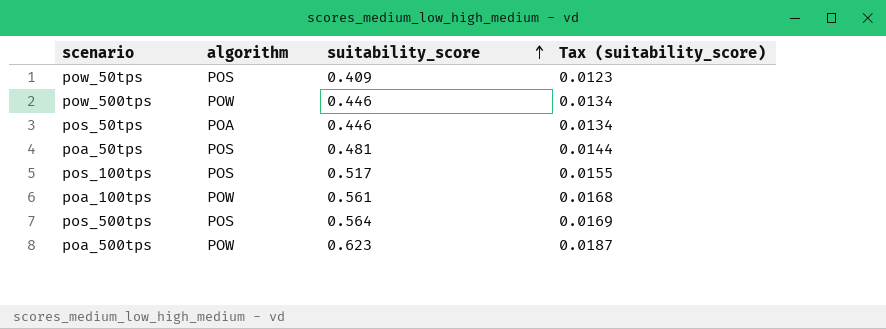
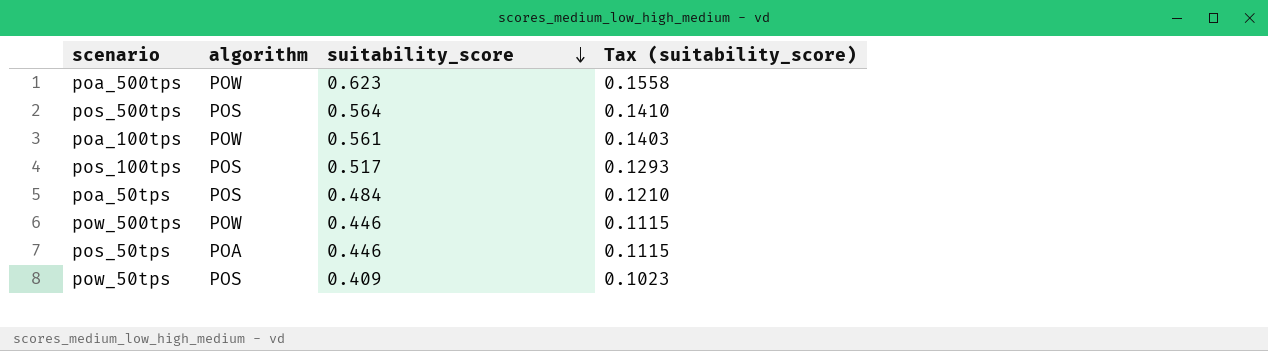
row order: suitability_score ascending -> suitability_score descending
column Tax (suitability_score) | formula: [suitability_score] * 0.03 -> [suitability_score] * 0.25
poa_50tps | suitability_score: 0.481 -> 0.484

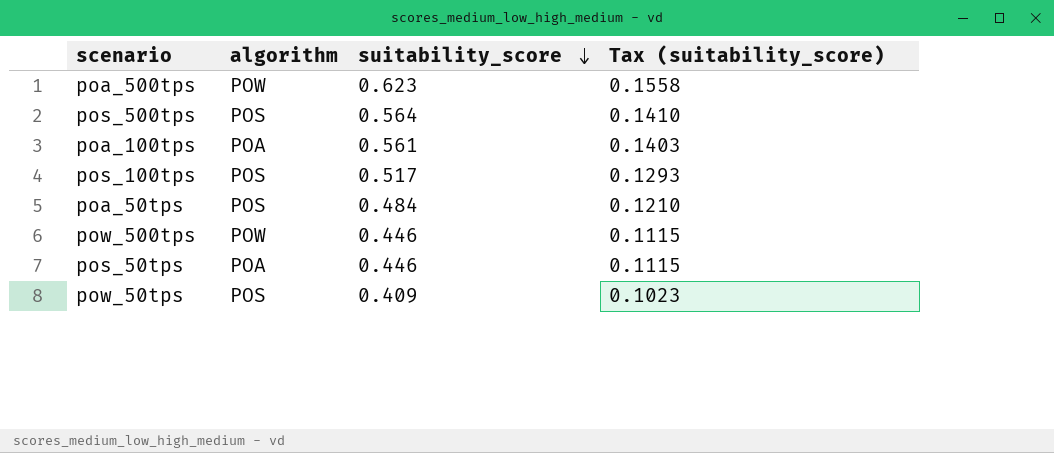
poa_100tps | algorithm: POW -> POA

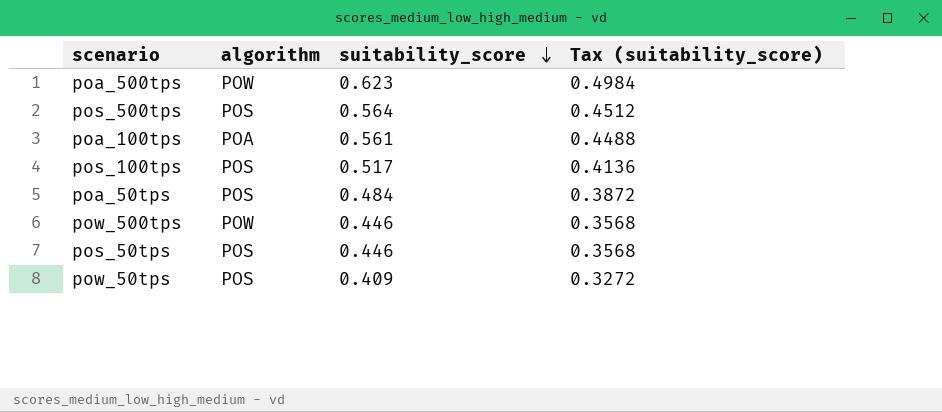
column Tax (suitability_score) | formula: [suitability_score] * 0.25 -> [suitability_score] * 0.8
pos_50tps | algorithm: POA -> POS

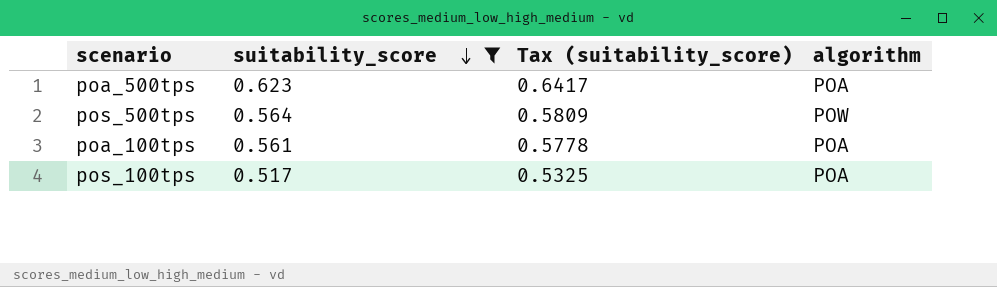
filter: none -> suitability_score >= 0.517
column Tax (suitability_score) | formula: [suitability_score] * 0.8 -> [suitability_score] * 1.03
column algorithm | position: 2 -> 4
poa_500tps | algorithm: POW -> POA
pos_500tps | algorithm: POS -> POW
pos_100tps | algorithm: POS -> POA

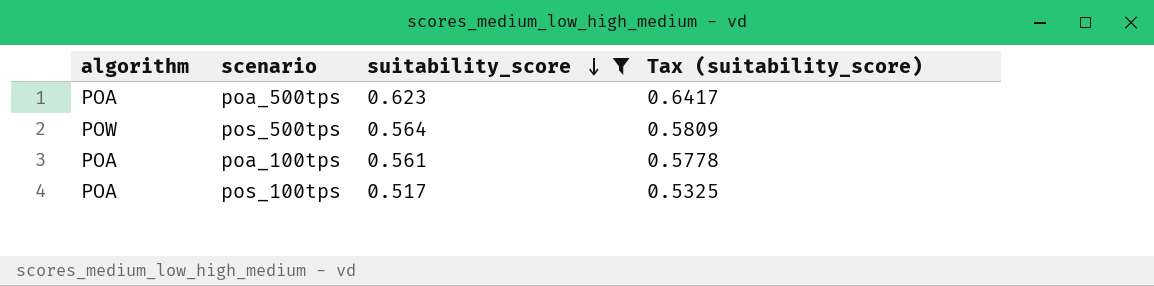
column algorithm | position: 4 -> 1

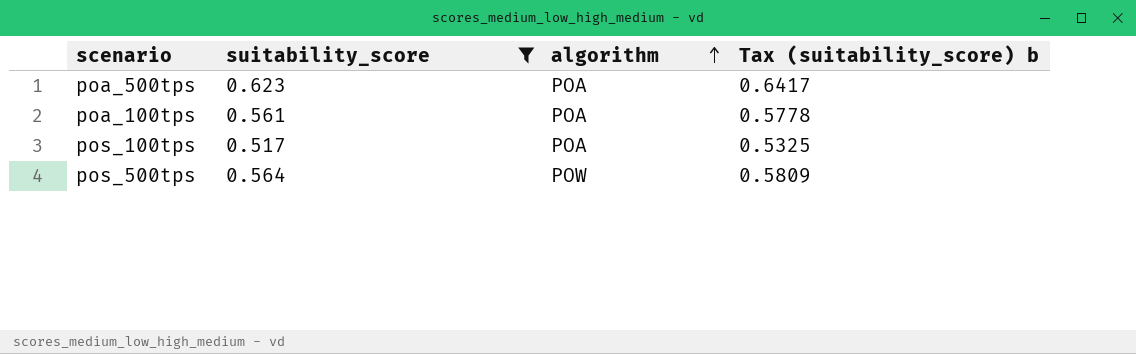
row order: suitability_score descending -> algorithm ascending
column algorithm | position: 1 -> 3
column name: Tax (suitability_score) -> Tax (suitability_score) b

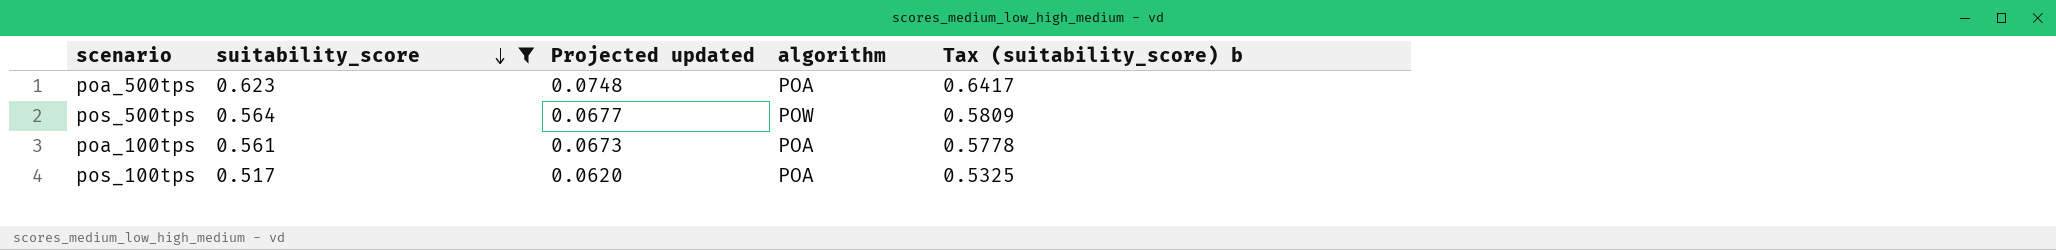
row order: algorithm ascending -> suitability_score descending
column Projected updated | formula: none -> [suitability_score] * 0.12

